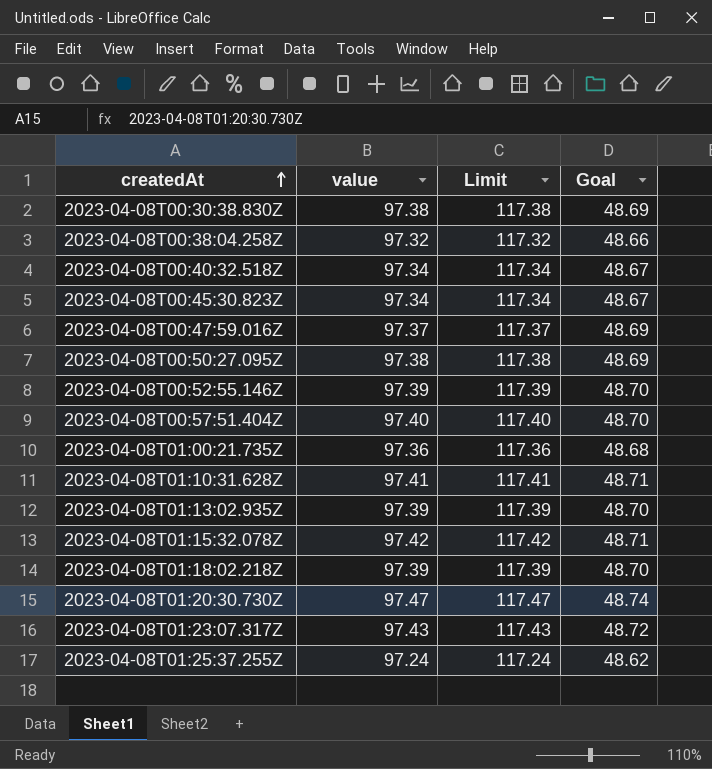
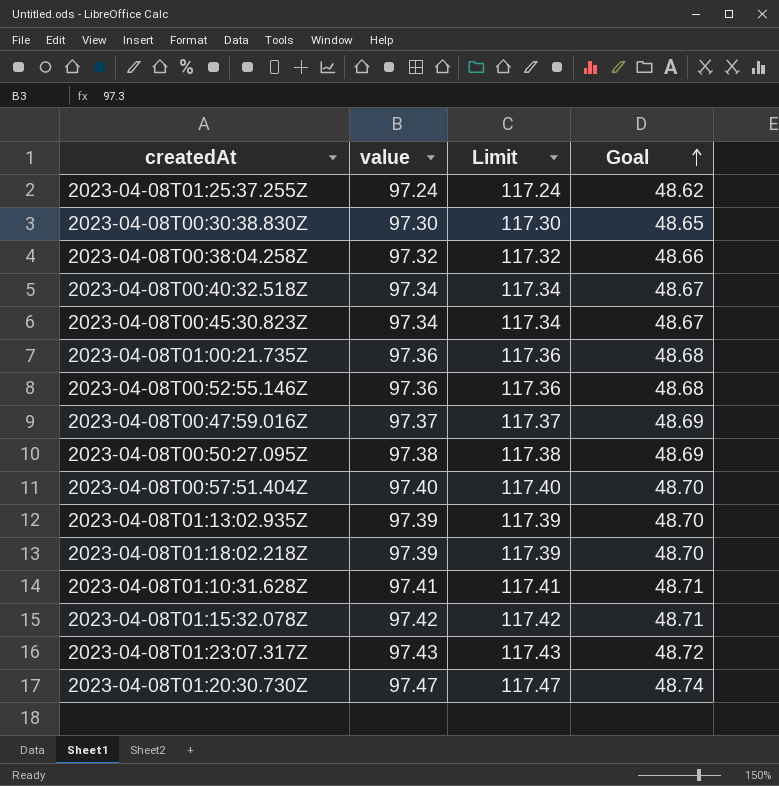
row order: createdAt ascending -> Goal ascending
2023-04-08T00:30:38.830Z | value: 97.38 -> 97.30
2023-04-08T00:30:38.830Z | Limit: 117.38 -> 117.30
2023-04-08T00:30:38.830Z | Goal: 48.69 -> 48.65
2023-04-08T00:52:55.146Z | value: 97.39 -> 97.36
2023-04-08T00:52:55.146Z | Limit: 117.39 -> 117.36
2023-04-08T00:52:55.146Z | Goal: 48.70 -> 48.68

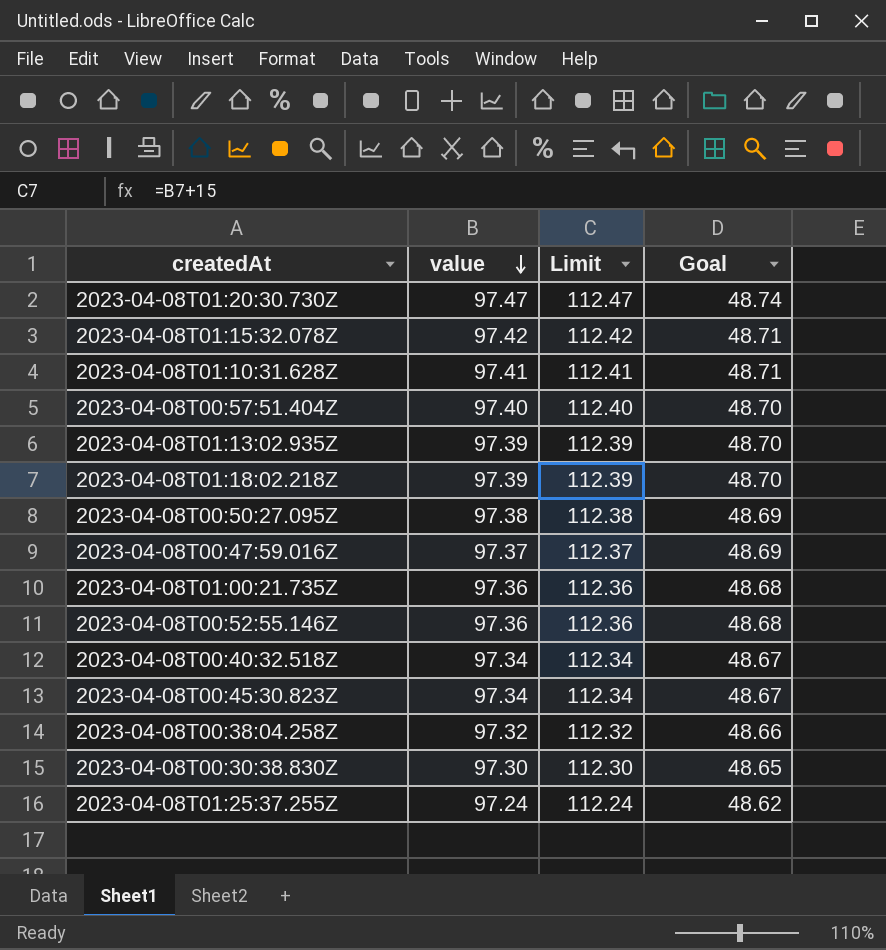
row order: Goal ascending -> value descending
column Limit | formula: [value] + 20 -> [value] + 15
row 2023-04-08T01:23:07.317Z: 97.43 | 117.43 | 48.72 -> none

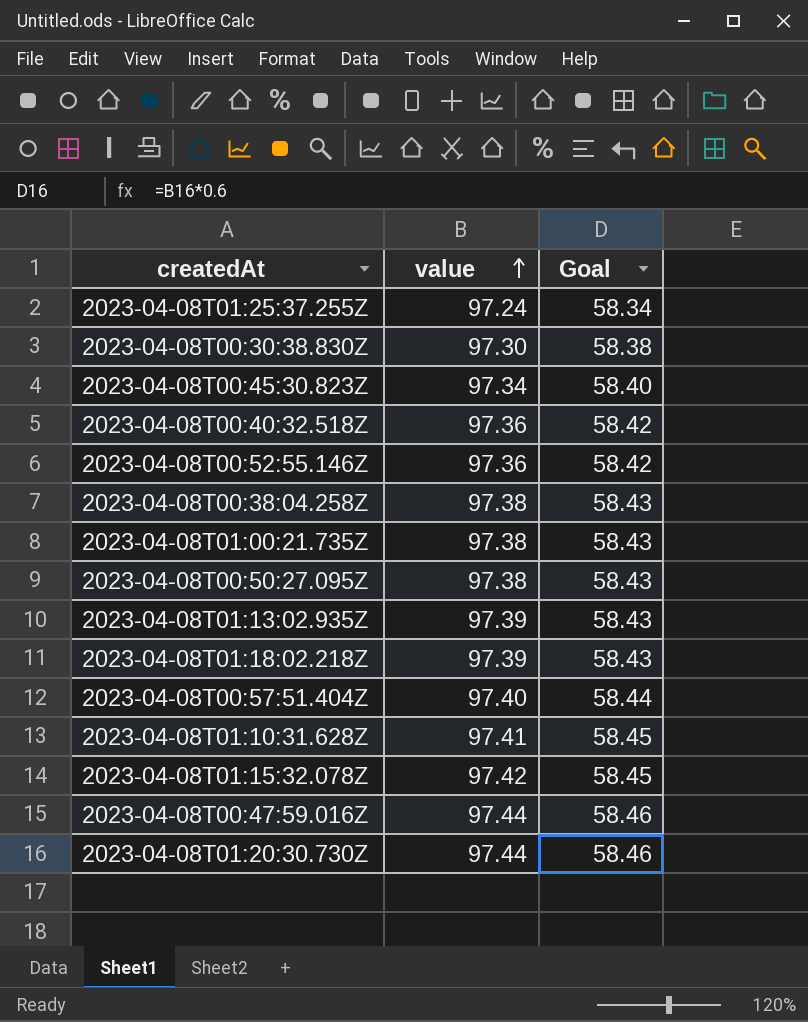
row order: value descending -> value ascending
column Limit | formula: [value] + 15 -> none
column Goal | formula: [value] * 0.5 -> [value] * 0.6
2023-04-08T00:40:32.518Z | value: 97.34 -> 97.36
2023-04-08T00:38:04.258Z | value: 97.32 -> 97.38
2023-04-08T01:00:21.735Z | value: 97.36 -> 97.38
2023-04-08T00:47:59.016Z | value: 97.37 -> 97.44
2023-04-08T01:20:30.730Z | value: 97.47 -> 97.44

